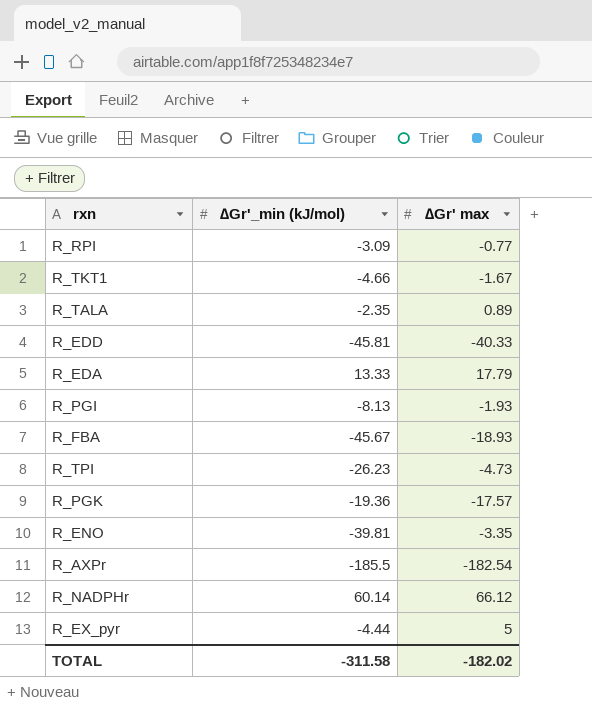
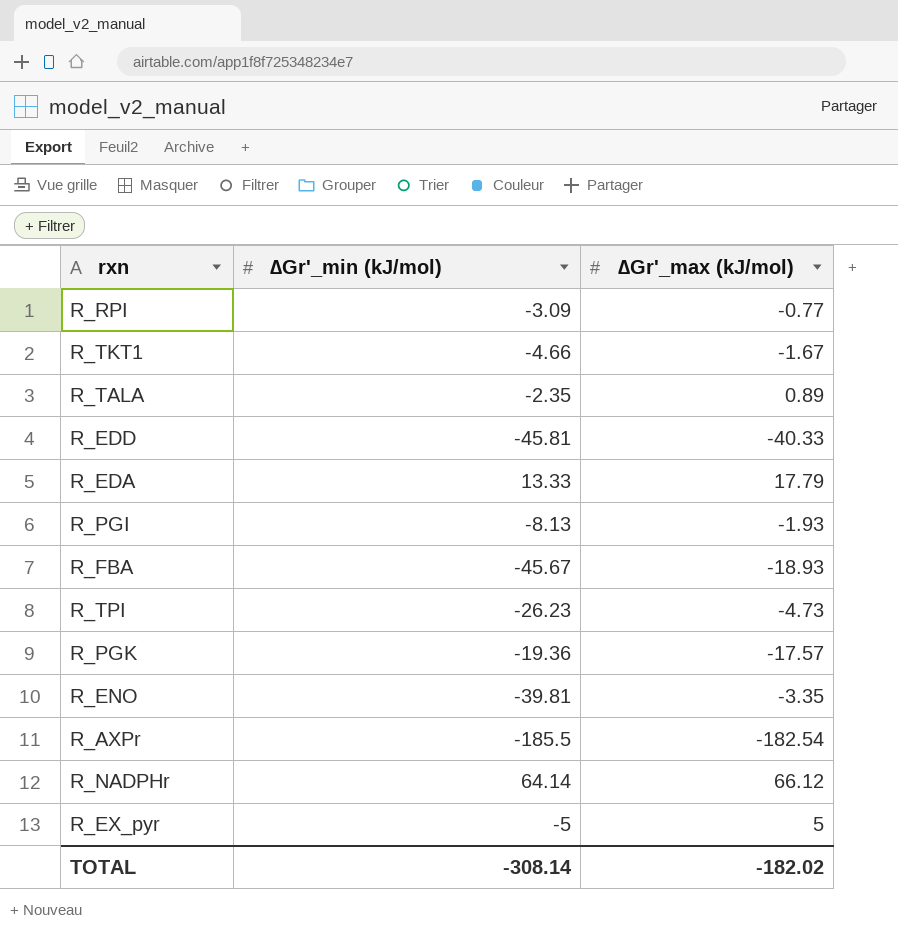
column name: ∆Gr' max -> ∆Gr'_max (kJ/mol)
R_NADPHr | ∆Gr'_min (kJ/mol): 60.14 -> 64.14
R_EX_pyr | ∆Gr'_min (kJ/mol): -4.44 -> -5
TOTAL | ∆Gr'_min (kJ/mol): -311.58 -> -308.14

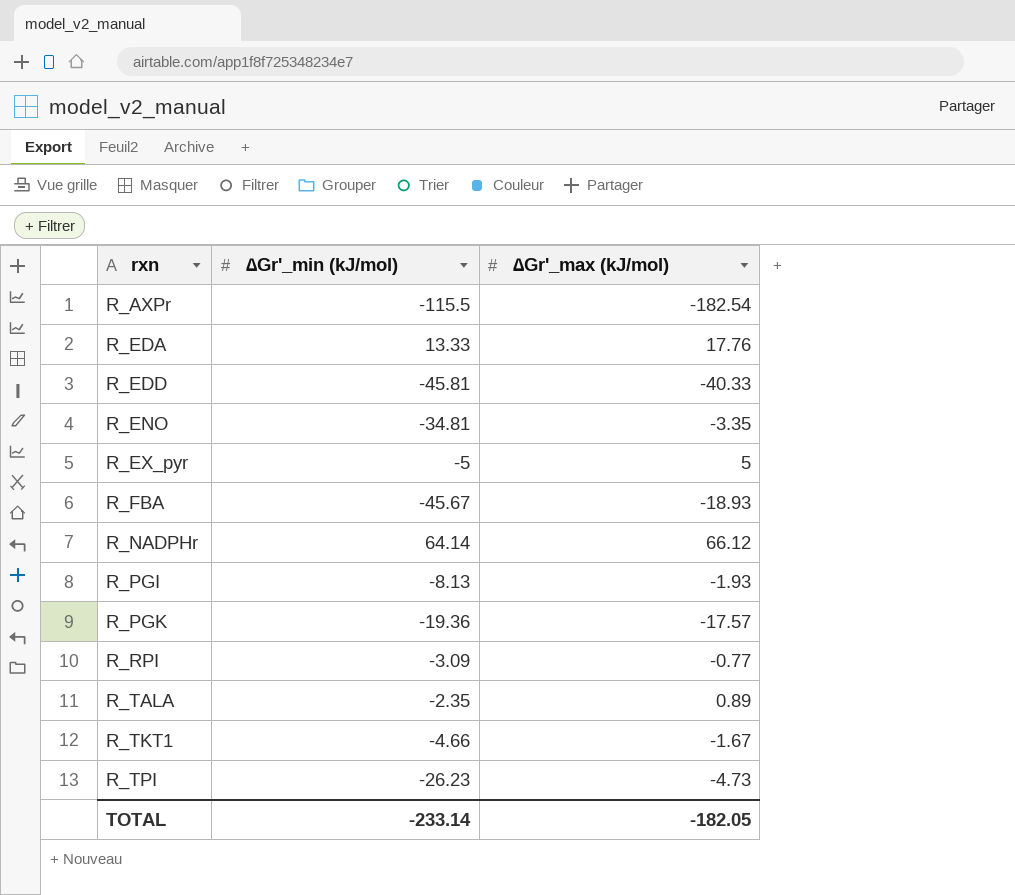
row order: none -> rxn ascending
R_AXPr | ∆Gr'_min (kJ/mol): -185.5 -> -115.5
R_EDA | ∆Gr'_max (kJ/mol): 17.79 -> 17.76
R_ENO | ∆Gr'_min (kJ/mol): -39.81 -> -34.81
TOTAL | ∆Gr'_min (kJ/mol): -308.14 -> -233.14
TOTAL | ∆Gr'_max (kJ/mol): -182.02 -> -182.05

